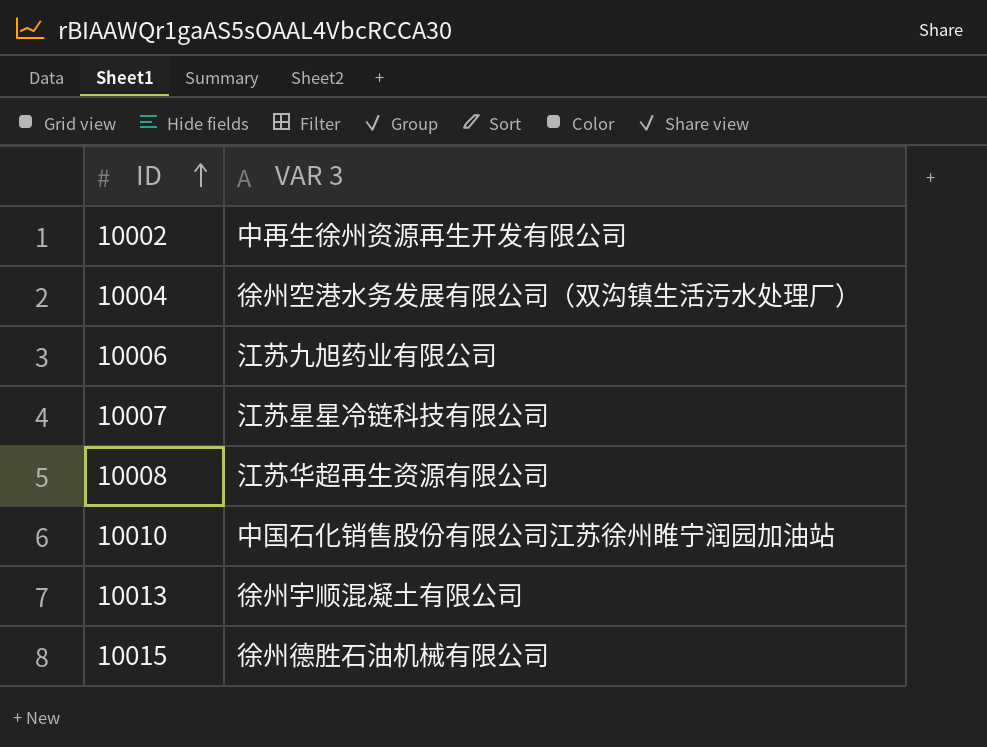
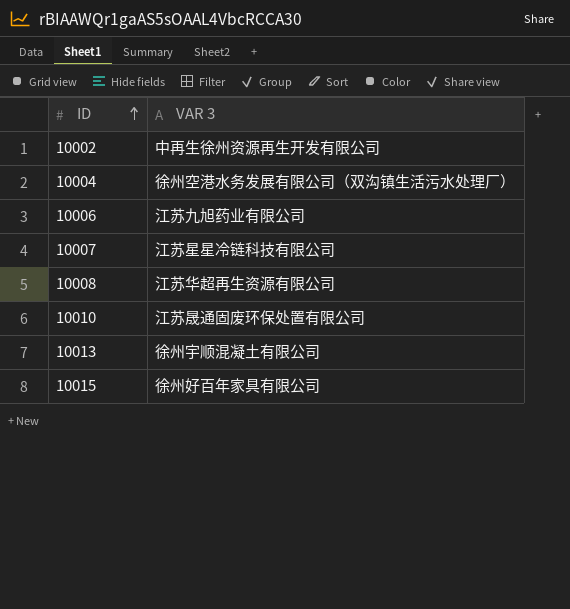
10010 | VAR 3: 中国石化销售股份有限公司江苏徐州睢宁润园加油站 -> 江苏晟通固废环保处置有限公司
10015 | VAR 3: 徐州德胜石油机械有限公司 -> 徐州好百年家具有限公司

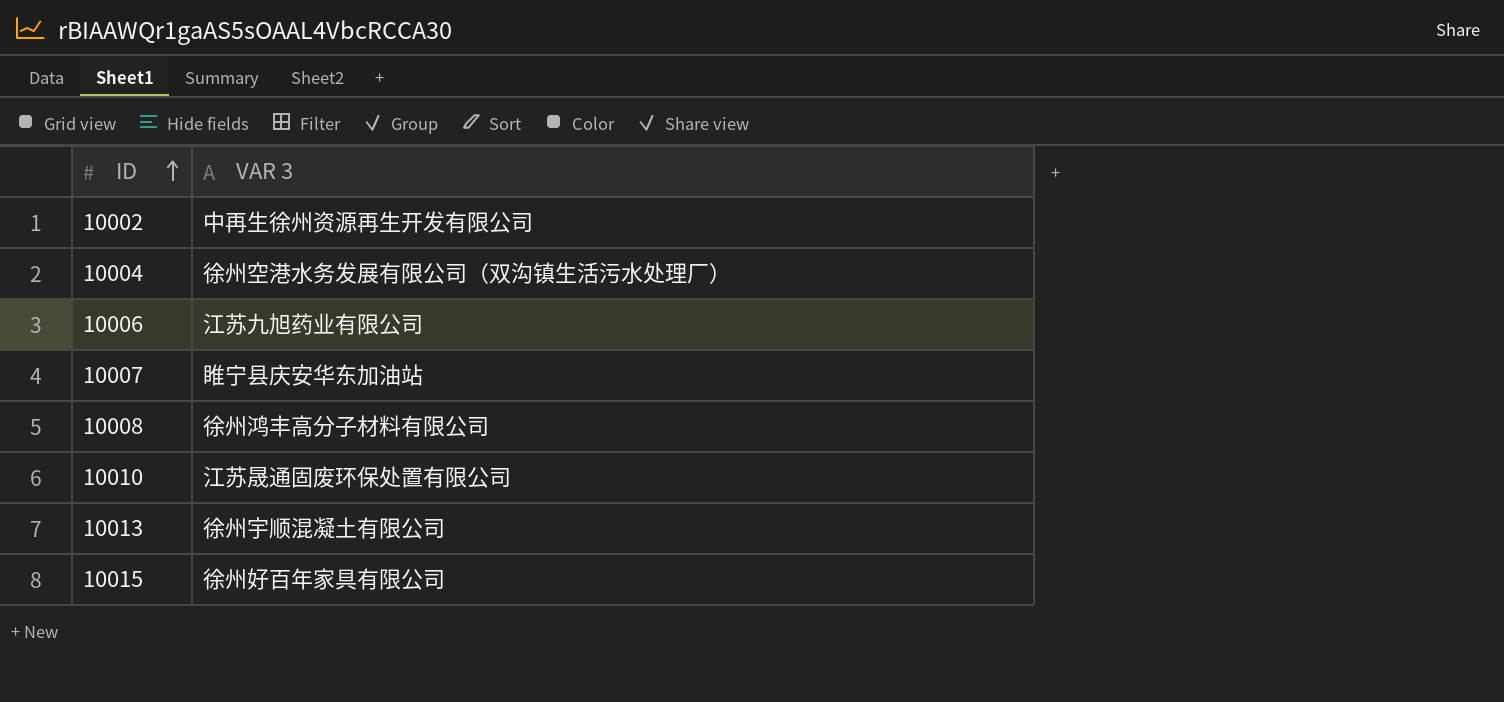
10007 | VAR 3: 江苏星星冷链科技有限公司 -> 睢宁县庆安华东加油站
10008 | VAR 3: 江苏华超再生资源有限公司 -> 徐州鸿丰高分子材料有限公司

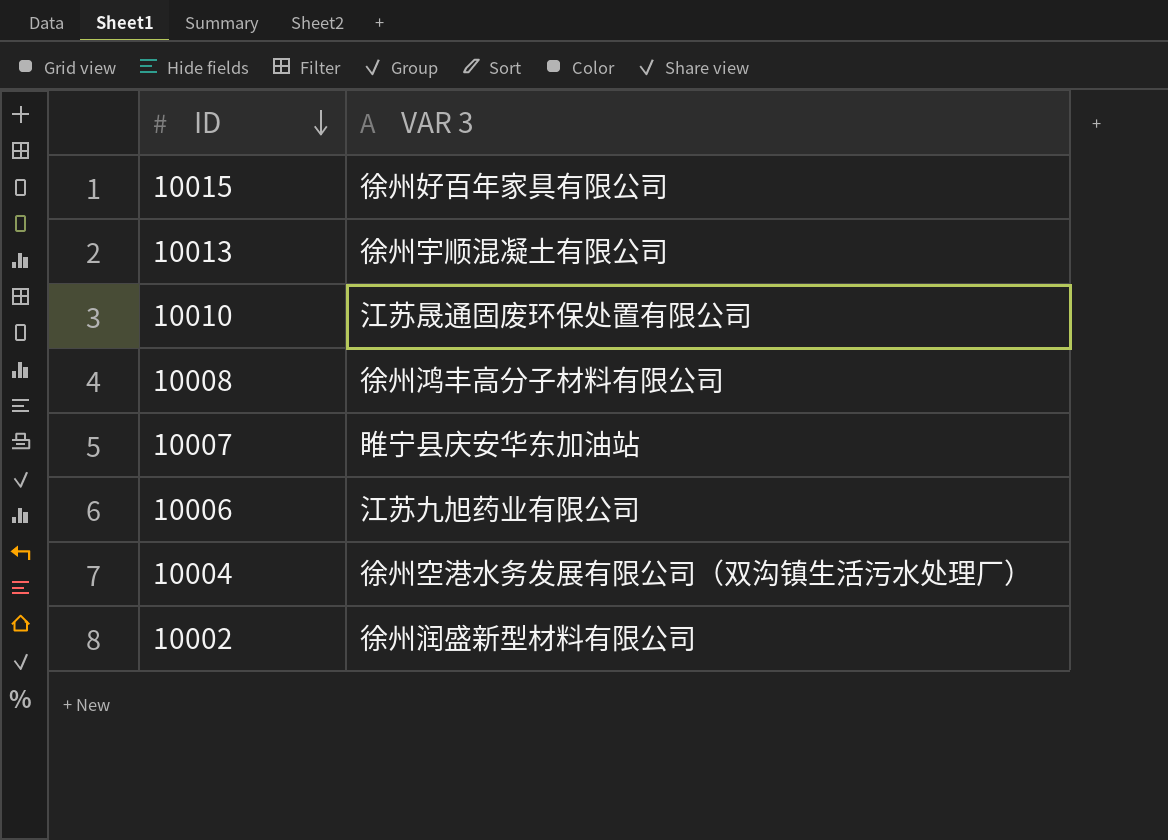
row order: ID ascending -> ID descending
10002 | VAR 3: 中再生徐州资源再生开发有限公司 -> 徐州润盛新型材料有限公司

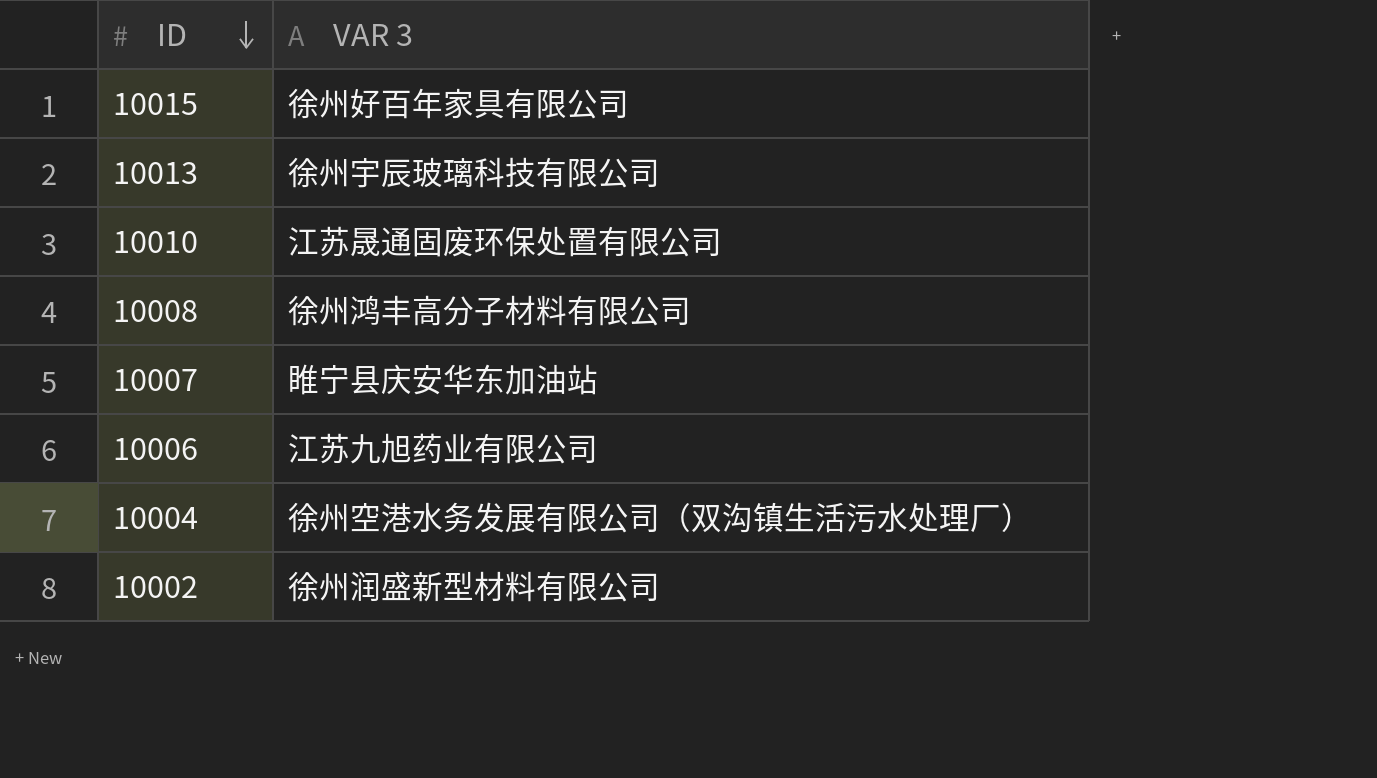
10013 | VAR 3: 徐州宇顺混凝土有限公司 -> 徐州宇辰玻璃科技有限公司

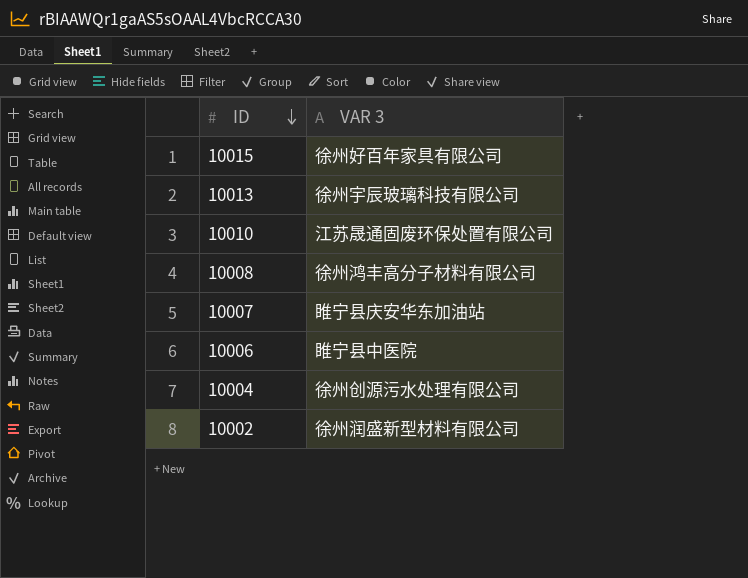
10006 | VAR 3: 江苏九旭药业有限公司 -> 睢宁县中医院
10004 | VAR 3: 徐州空港水务发展有限公司（双沟镇生活污水处理厂） -> 徐州创源污水处理有限公司

